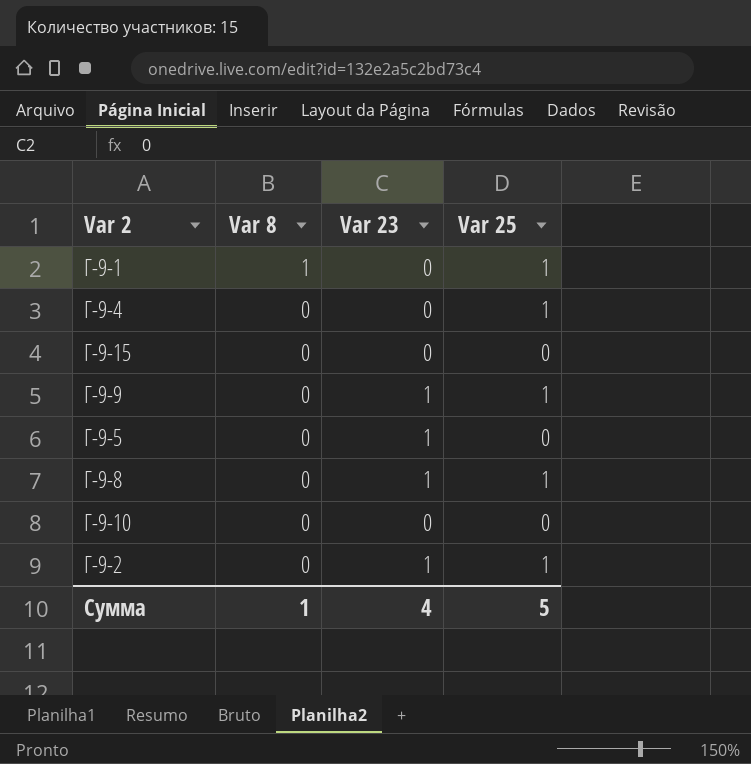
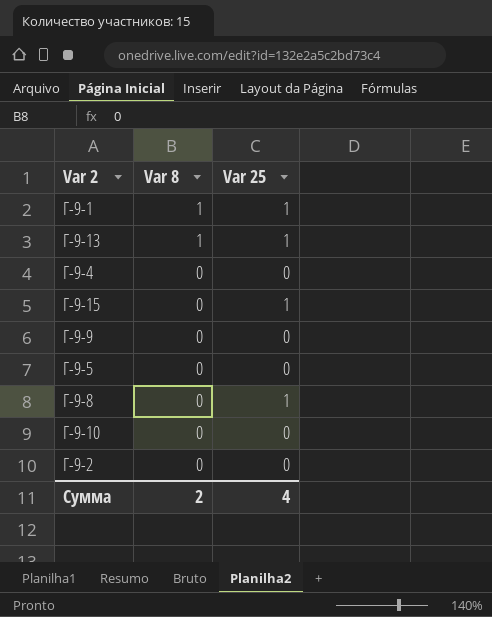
column Var 23 | position: 3 -> none
row Г-9-13: none -> 1 | 1
Г-9-4 | Var 25: 1 -> 0
Г-9-15 | Var 25: 0 -> 1
Г-9-9 | Var 25: 1 -> 0
Г-9-2 | Var 25: 1 -> 0
Сумма | Var 8: 1 -> 2
Сумма | Var 25: 5 -> 4

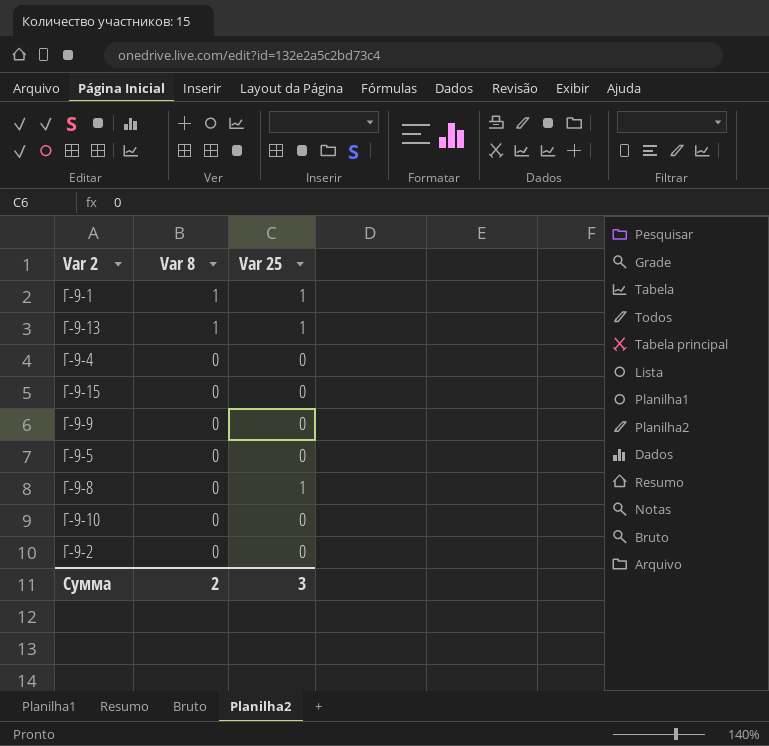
Г-9-15 | Var 25: 1 -> 0
Сумма | Var 25: 4 -> 3

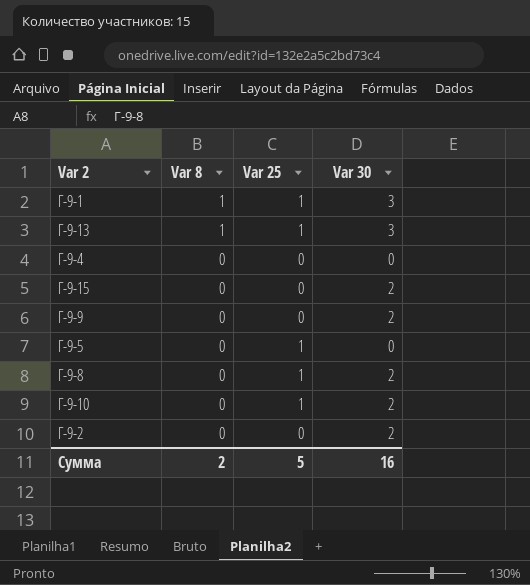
column Var 30 | position: none -> 4
Г-9-5 | Var 25: 0 -> 1
Г-9-10 | Var 25: 0 -> 1
Сумма | Var 25: 3 -> 5

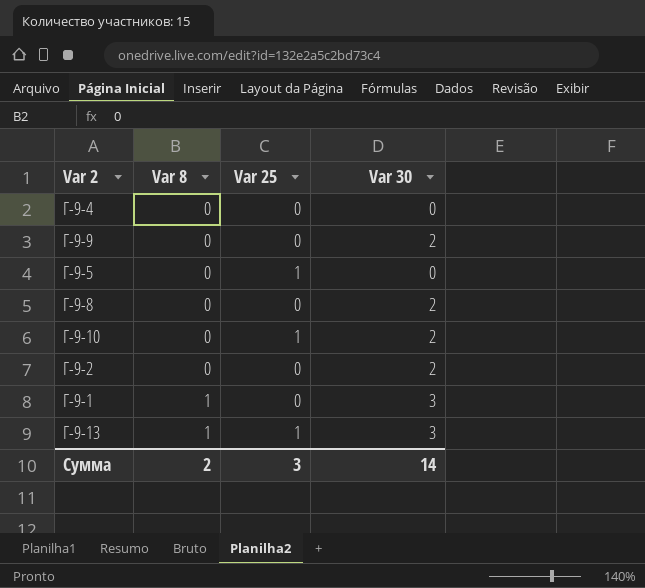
row order: Var 8 descending -> Var 8 ascending
row Г-9-15: 0 | 0 | 2 -> none
Г-9-8 | Var 25: 1 -> 0
Г-9-1 | Var 25: 1 -> 0
Сумма | Var 25: 5 -> 3
Сумма | Var 30: 16 -> 14

